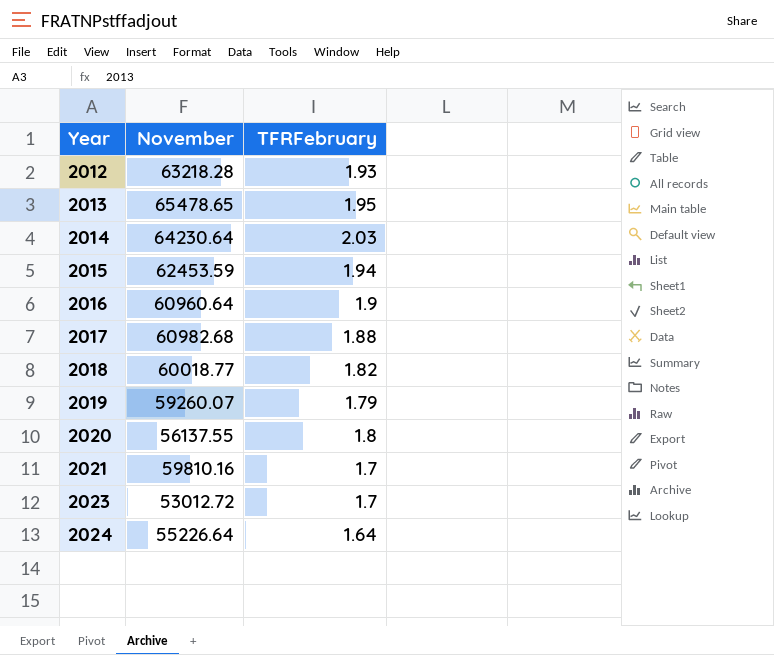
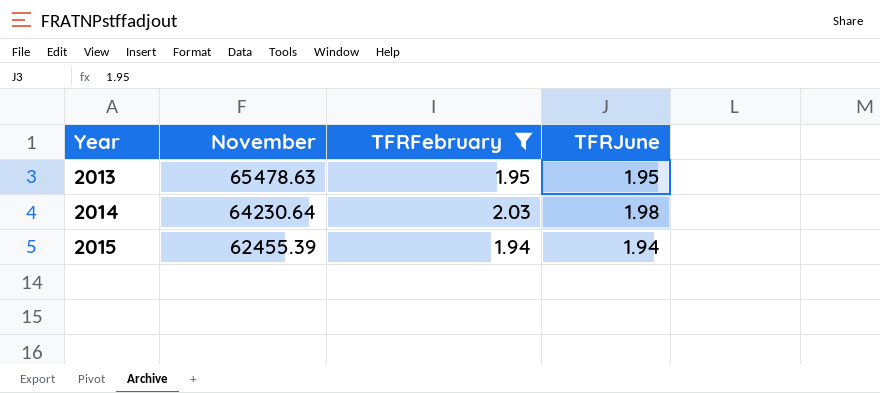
filter: none -> TFRFebruary >= 1.94
column TFRJune | position: none -> 4
2013 | November: 65478.65 -> 65478.63
2015 | November: 62453.59 -> 62455.39

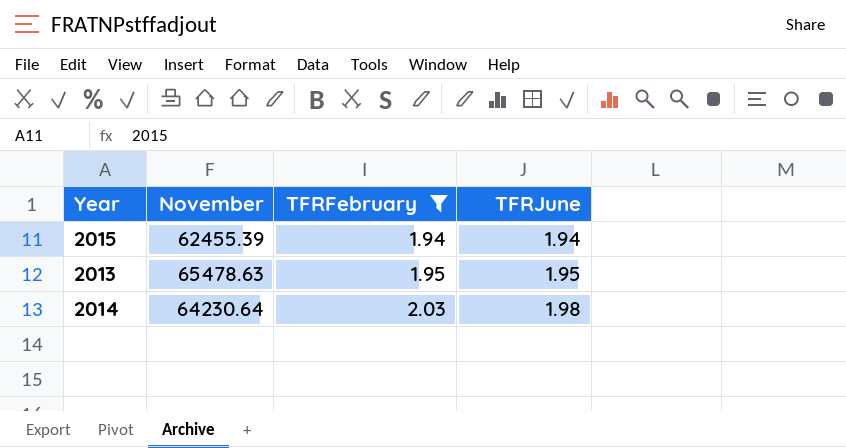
row order: Year ascending -> TFRFebruary ascending

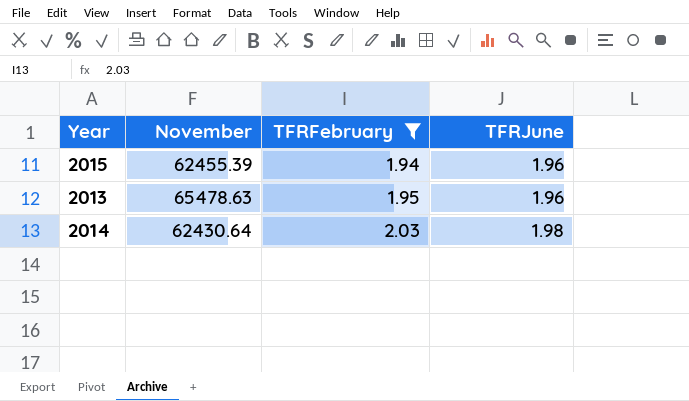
2015 | TFRJune: 1.94 -> 1.96
2013 | TFRJune: 1.95 -> 1.96
2014 | November: 64230.64 -> 62430.64

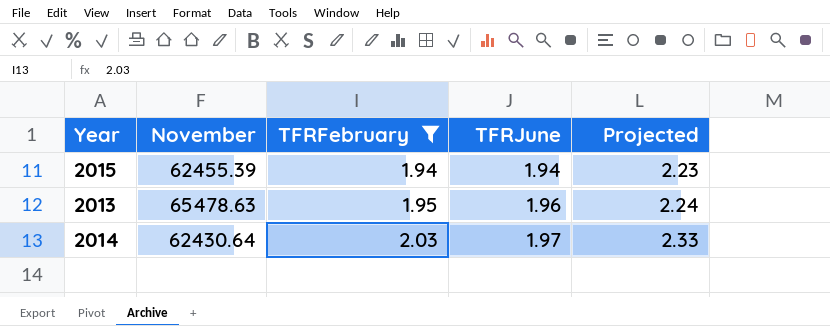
column Projected | formula: none -> [TFRFebruary] * 1.15
2015 | TFRJune: 1.96 -> 1.94
2014 | TFRJune: 1.98 -> 1.97

